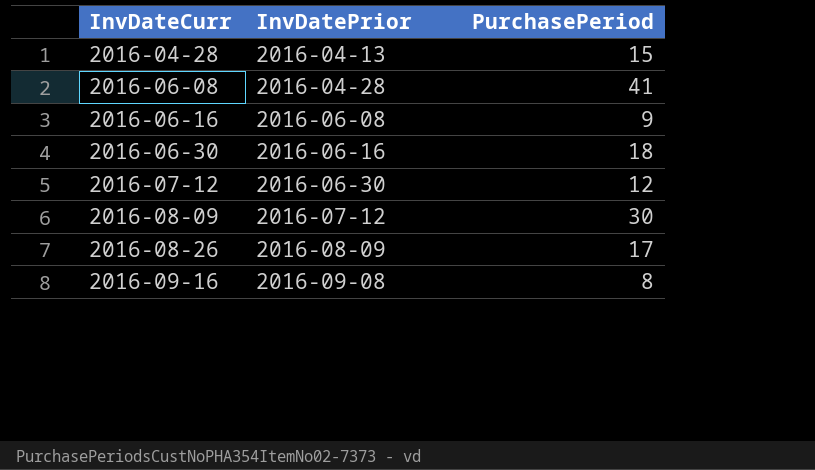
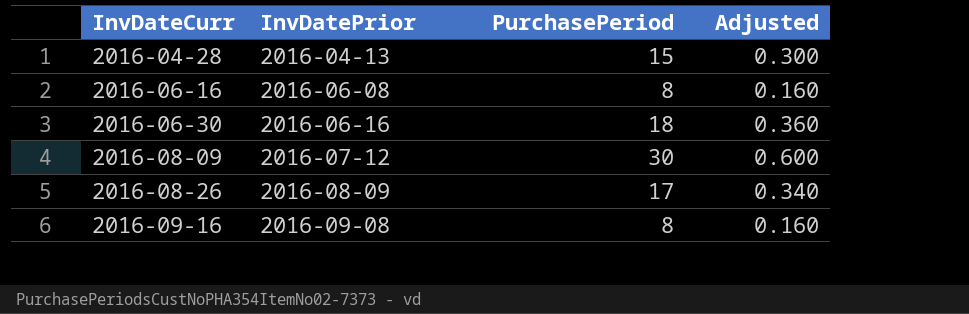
column Adjusted | formula: none -> [PurchasePeriod] * 0.02
row 2016-06-08: 2016-04-28 | 41 -> none
row 2016-07-12: 2016-06-30 | 12 -> none
2016-06-16 | PurchasePeriod: 9 -> 8

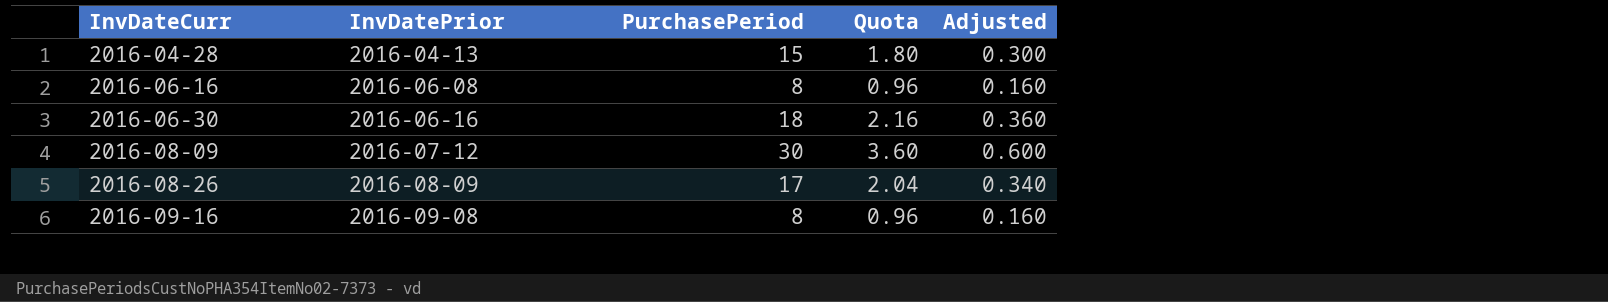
column Quota | formula: none -> [PurchasePeriod] * 0.12

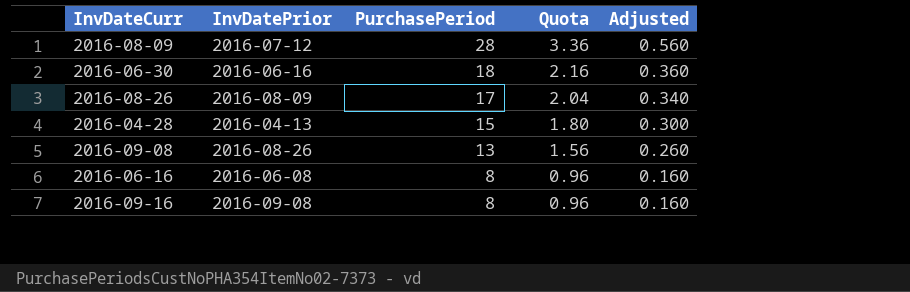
row order: InvDateCurr ascending -> PurchasePeriod descending
2016-08-09 | PurchasePeriod: 30 -> 28
2016-08-09 | Quota: 3.60 -> 3.36
2016-08-09 | Adjusted: 0.600 -> 0.560
row 2016-09-08: none -> 2016-08-26 | 13 | 1.56 | 0.260

